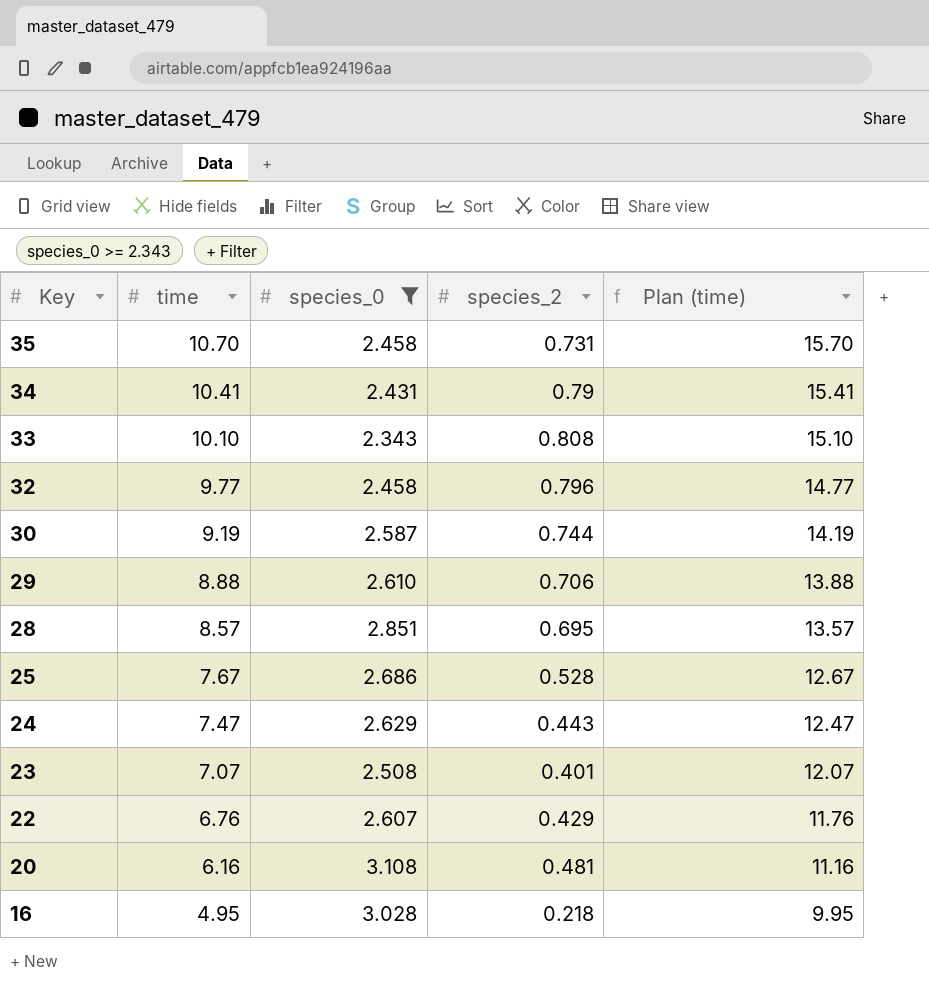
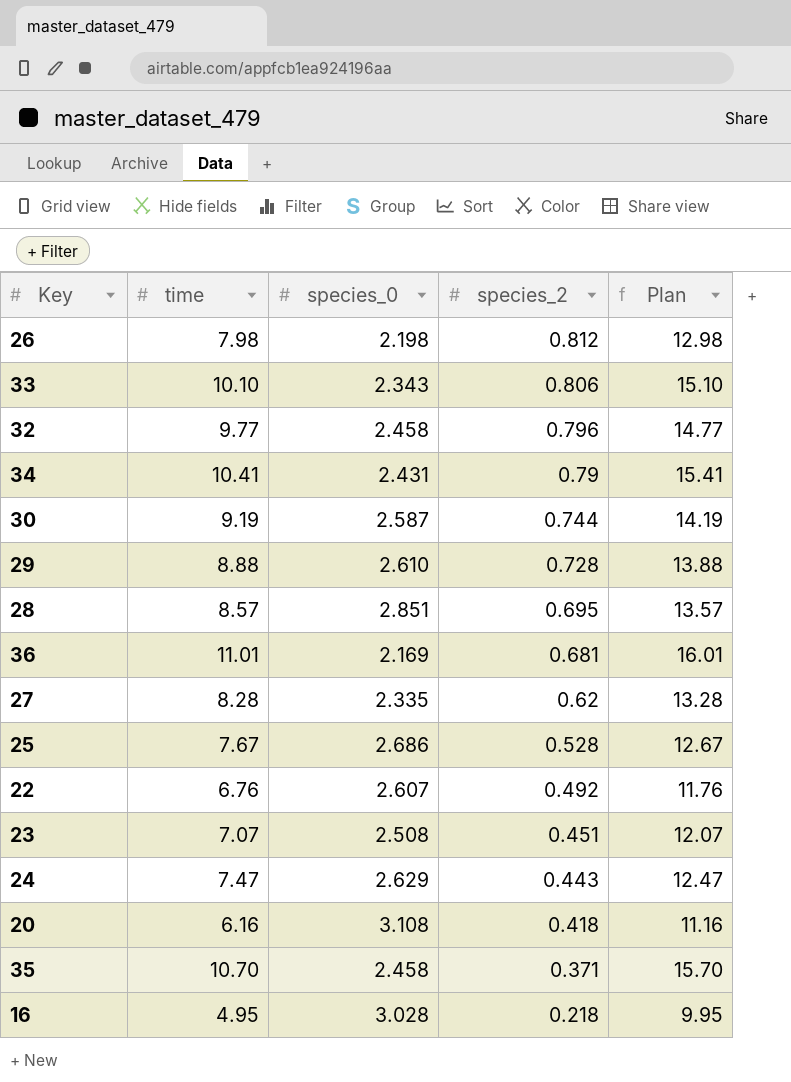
filter: species_0 >= 2.343 -> none
row order: Key descending -> species_2 descending
column name: Plan (time) -> Plan
33 | species_2: 0.808 -> 0.806
29 | species_2: 0.706 -> 0.728
22 | species_2: 0.429 -> 0.492
23 | species_2: 0.401 -> 0.451
20 | species_2: 0.481 -> 0.418
35 | species_2: 0.731 -> 0.371

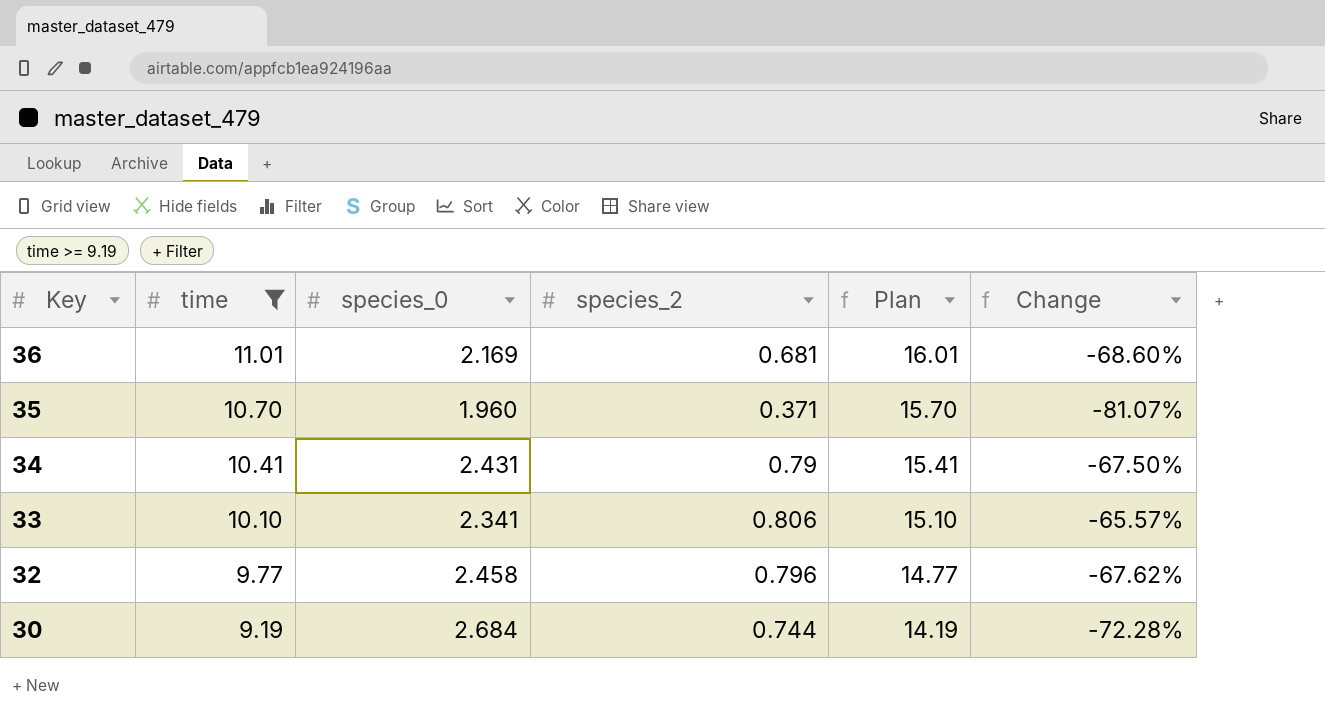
filter: none -> time >= 9.19
row order: species_2 descending -> Key descending
column Change | formula: none -> ([species_2] - [species_0]) / [species_0]
35 | species_0: 2.458 -> 1.960
33 | species_0: 2.343 -> 2.341
30 | species_0: 2.587 -> 2.684

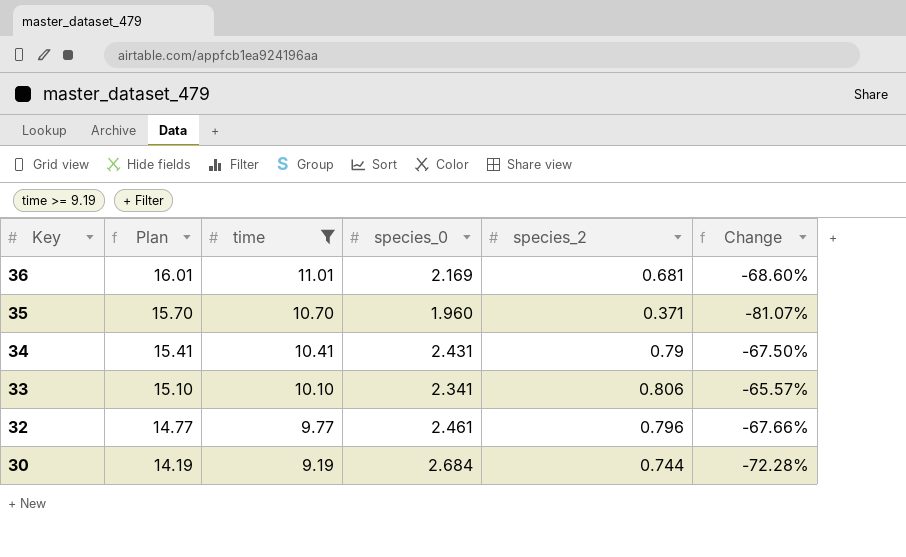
column Plan | position: 5 -> 2
32 | species_0: 2.458 -> 2.461
32 | Change: -67.62% -> -67.66%

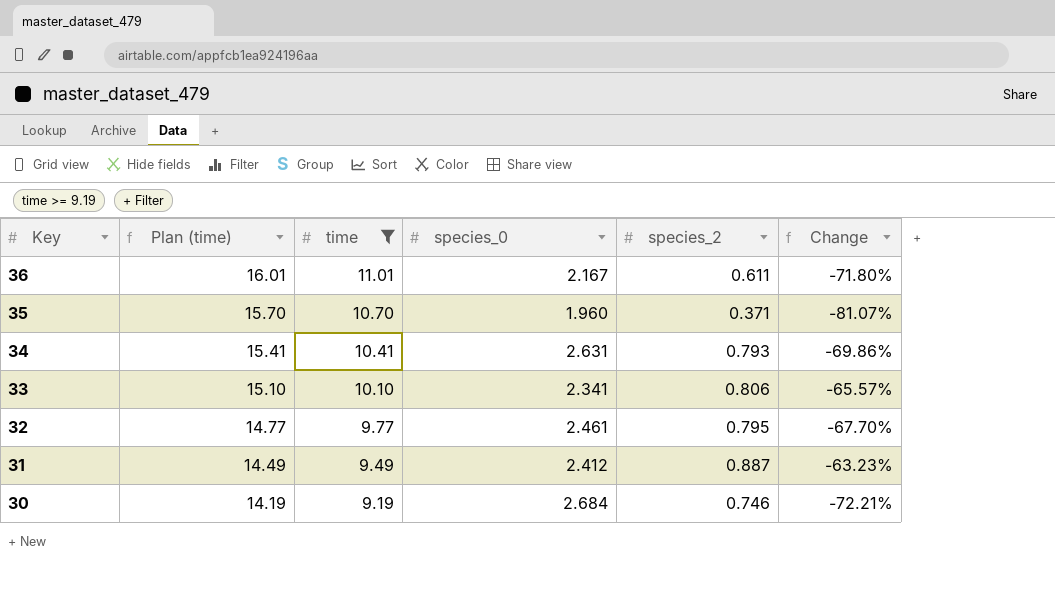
column name: Plan -> Plan (time)
36 | species_0: 2.169 -> 2.167
36 | species_2: 0.681 -> 0.611
36 | Change: -68.60% -> -71.80%
34 | species_0: 2.431 -> 2.631
34 | species_2: 0.79 -> 0.793
34 | Change: -67.50% -> -69.86%
32 | species_2: 0.796 -> 0.795
32 | Change: -67.66% -> -67.70%
row 31: none -> 14.49 | 9.49 | 2.412 | 0.887 | -63.23%
30 | species_2: 0.744 -> 0.746
30 | Change: -72.28% -> -72.21%

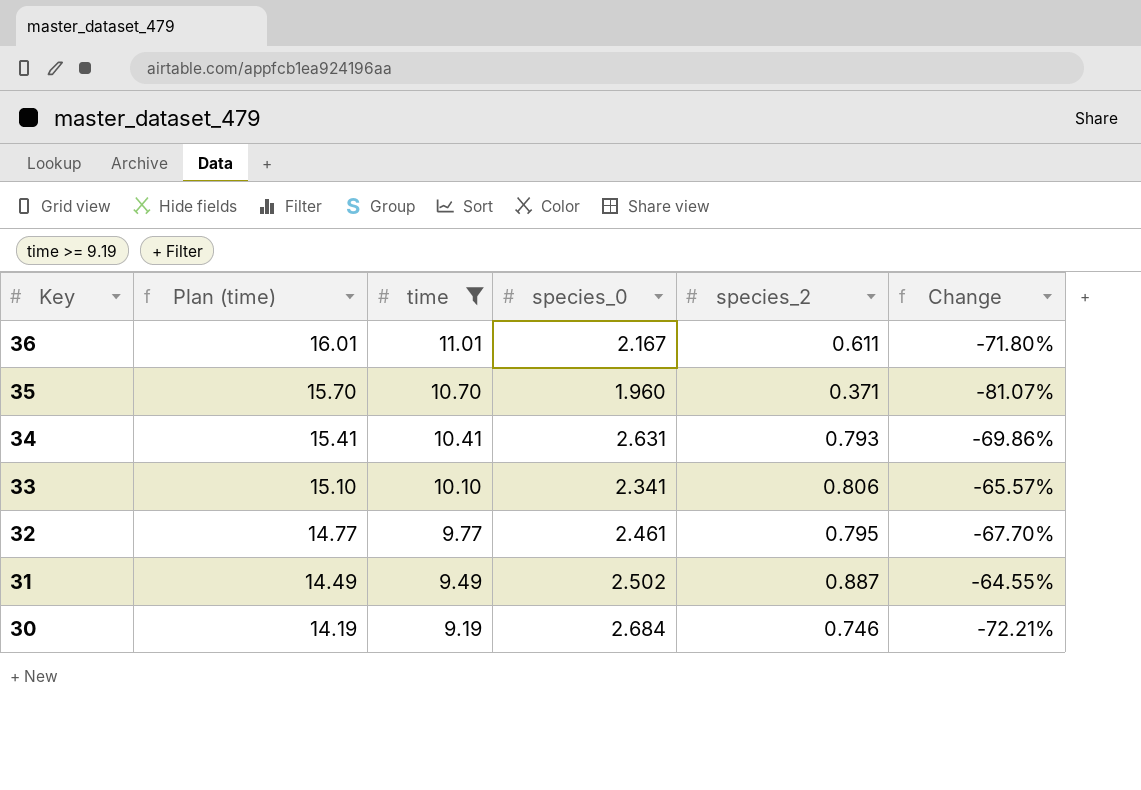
31 | species_0: 2.412 -> 2.502
31 | Change: -63.23% -> -64.55%

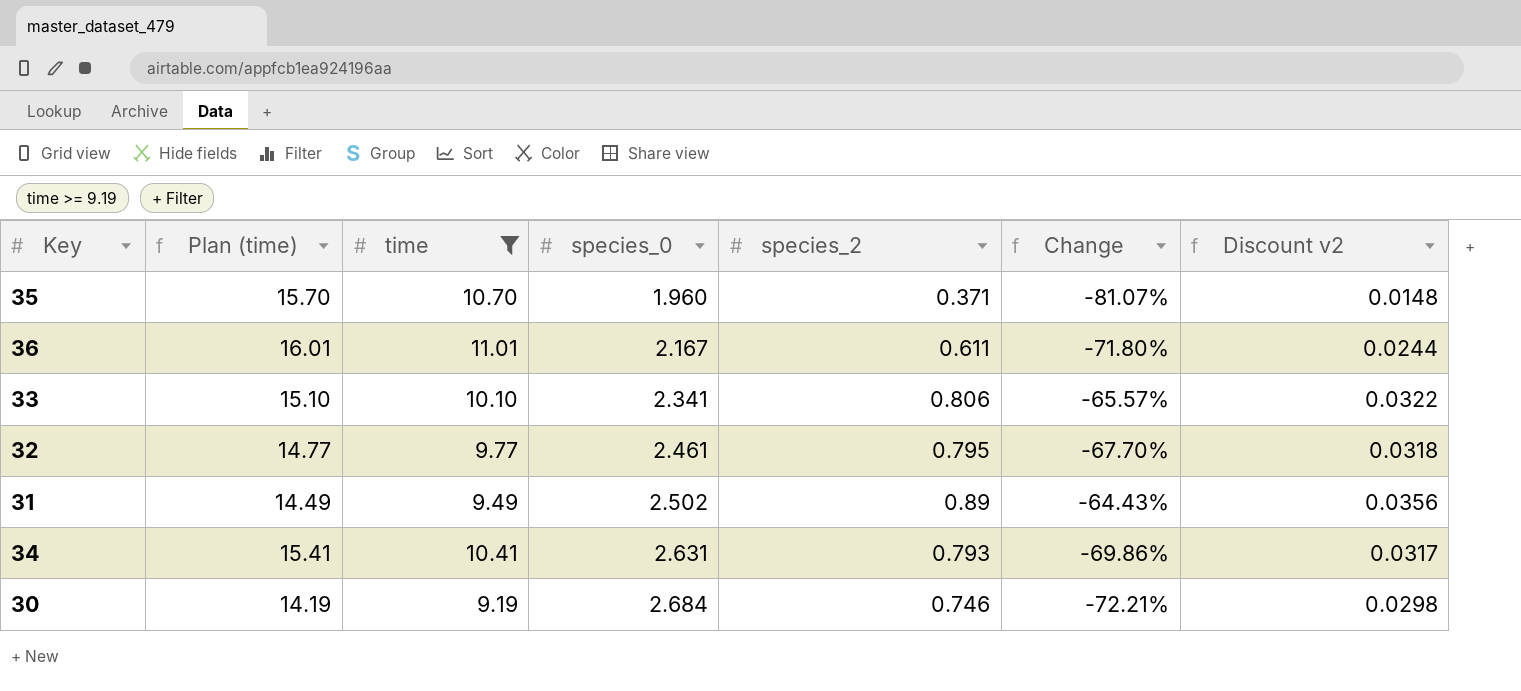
row order: Key descending -> species_0 ascending
column Discount v2 | formula: none -> [species_2] * 0.04
31 | species_2: 0.887 -> 0.89
31 | Change: -64.55% -> -64.43%

